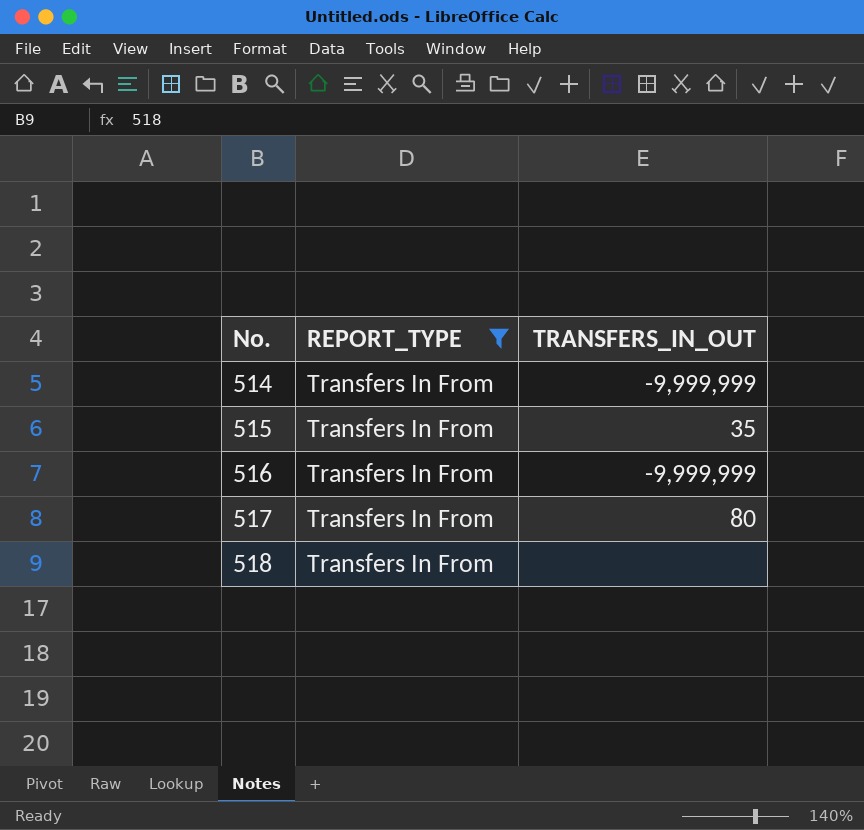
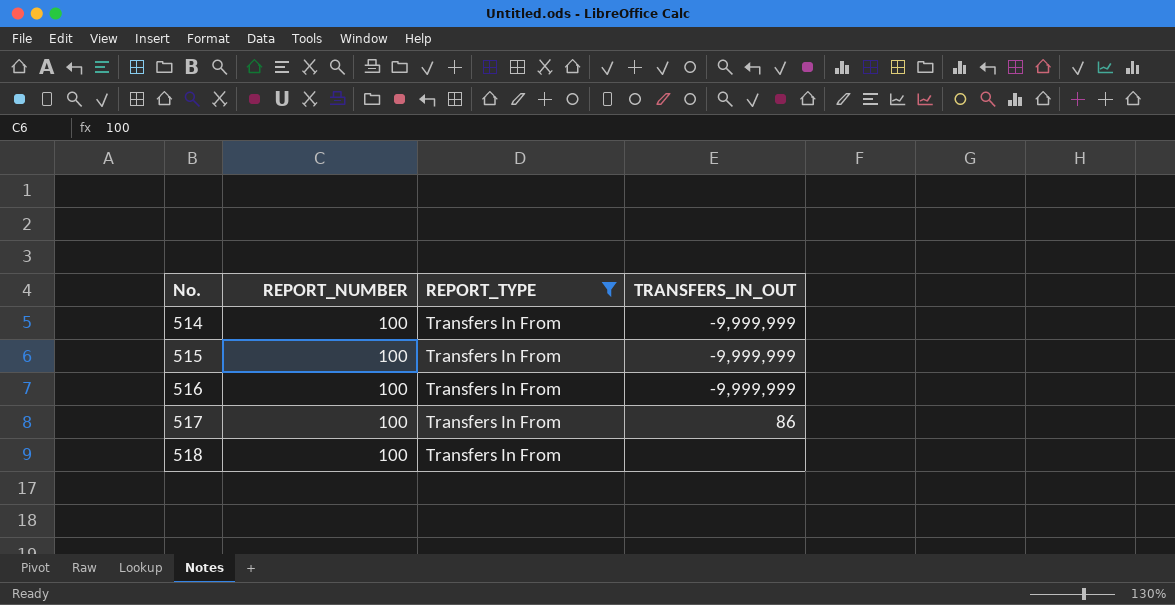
column REPORT_NUMBER | position: none -> 2
515 | TRANSFERS_IN_OUT: 35 -> -9,999,999
517 | TRANSFERS_IN_OUT: 80 -> 86

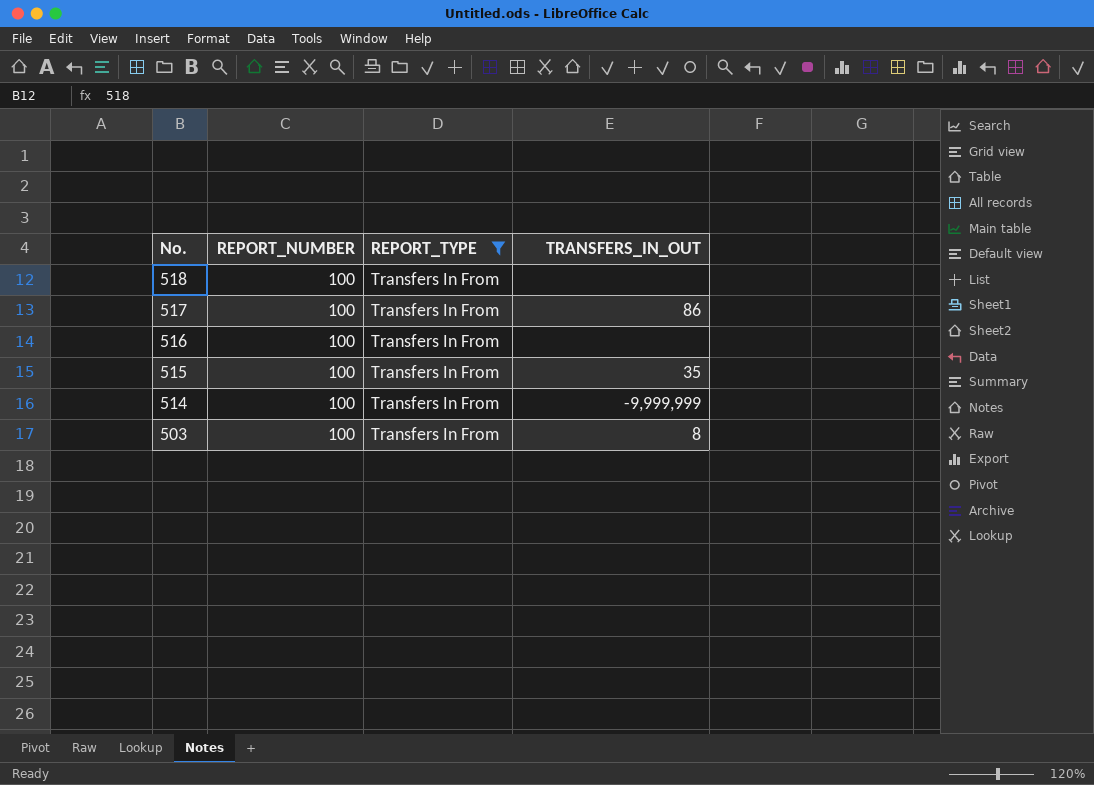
row order: No. ascending -> No. descending
516 | TRANSFERS_IN_OUT: -9,999,999 -> none
515 | TRANSFERS_IN_OUT: -9,999,999 -> 35
row 503: none -> 100 | Transfers In From | 8

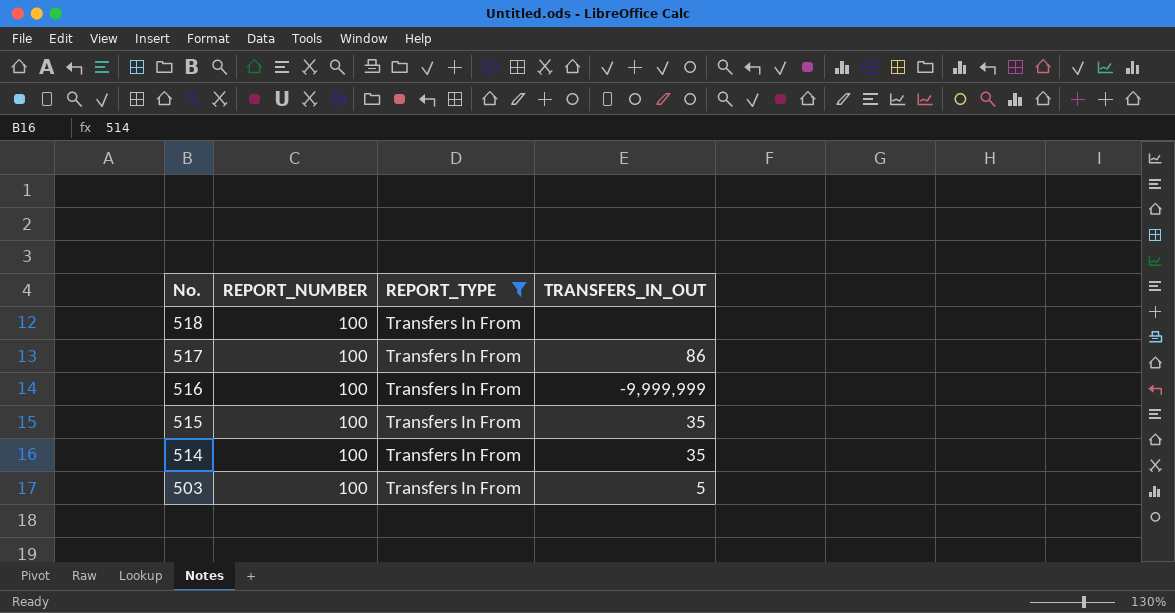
516 | TRANSFERS_IN_OUT: none -> -9,999,999
514 | TRANSFERS_IN_OUT: -9,999,999 -> 35
503 | TRANSFERS_IN_OUT: 8 -> 5

